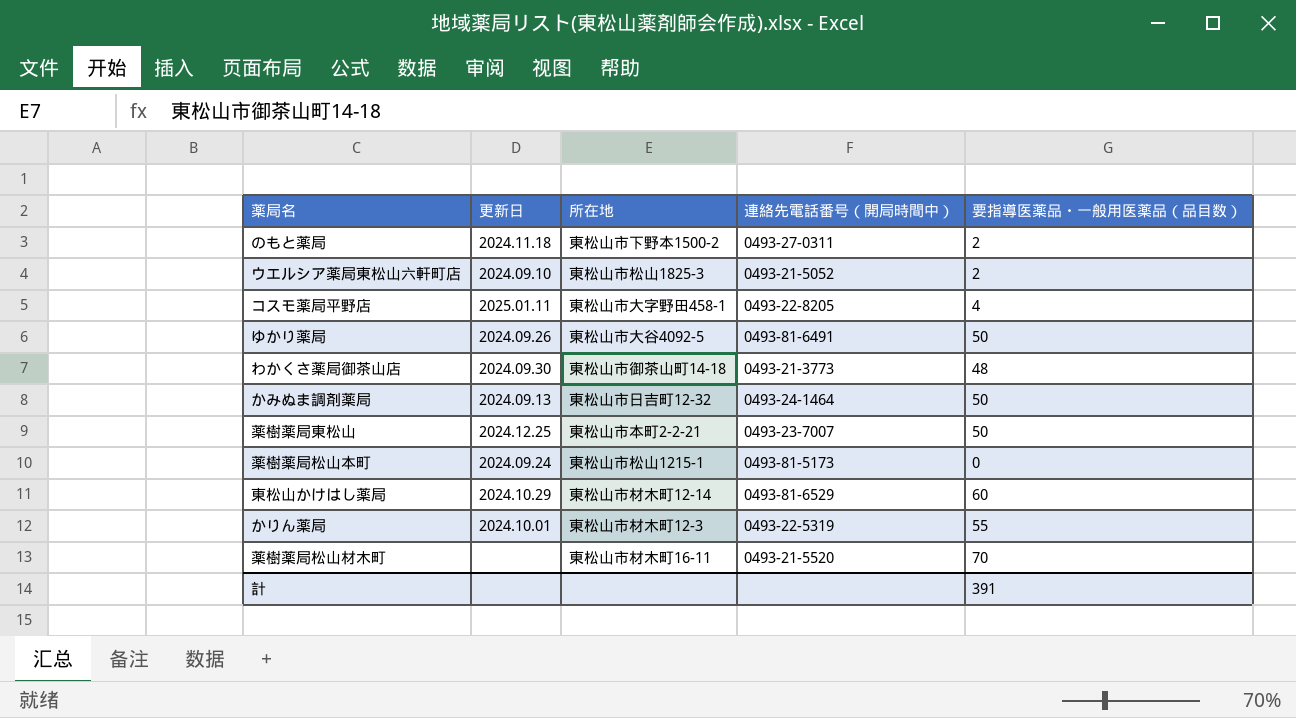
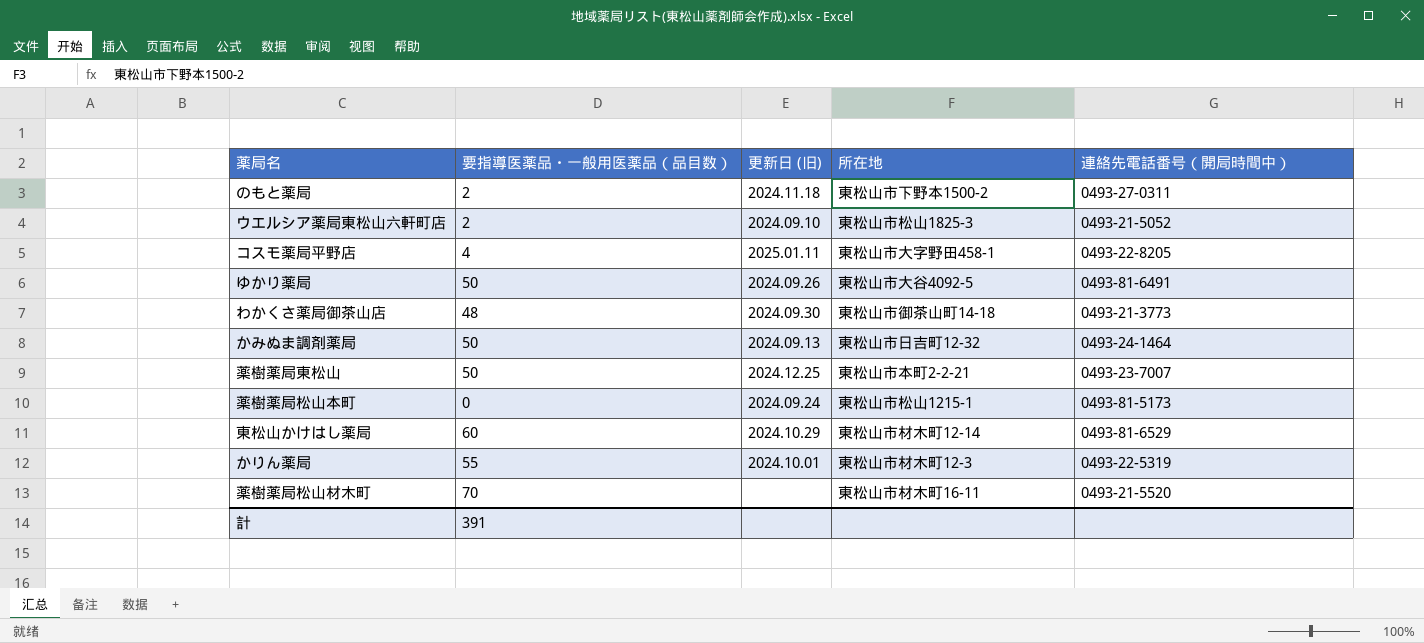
column 要指導医薬品・一般用医薬品（品目数） | position: 5 -> 2
column name: 更新日 -> 更新日 (旧)

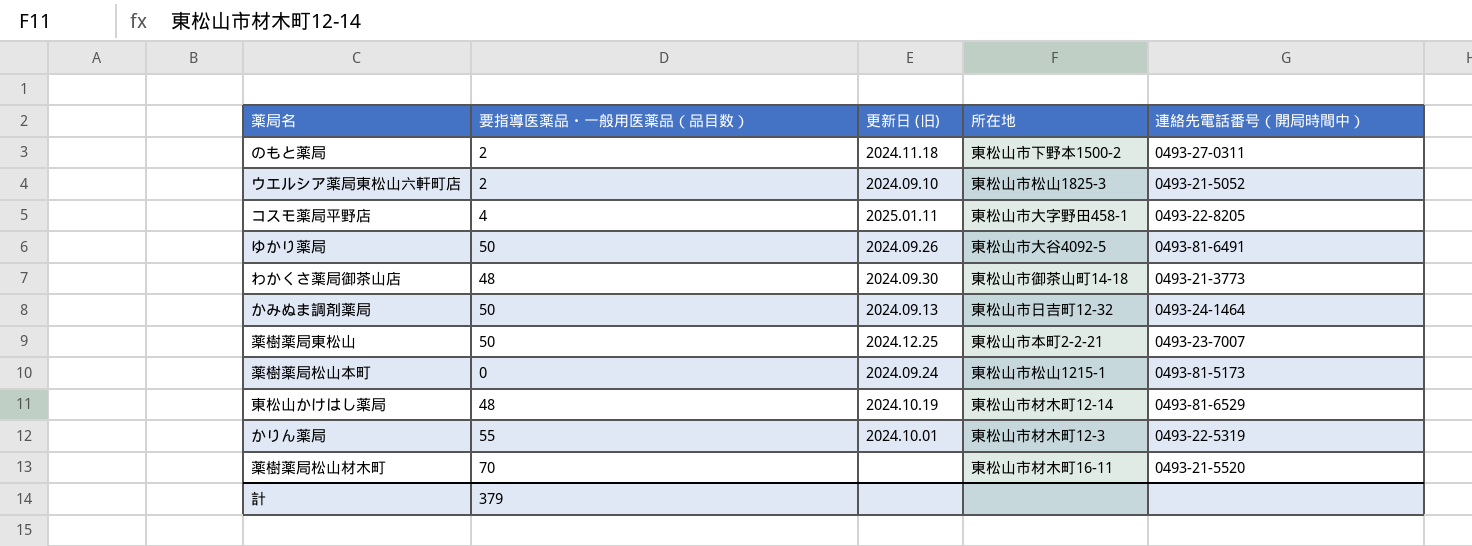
東松山かけはし薬局 | 要指導医薬品・一般用医薬品（品目数）: 60 -> 48
東松山かけはし薬局 | 更新日 (旧): 2024.10.29 -> 2024.10.19
計 | 要指導医薬品・一般用医薬品（品目数）: 391 -> 379

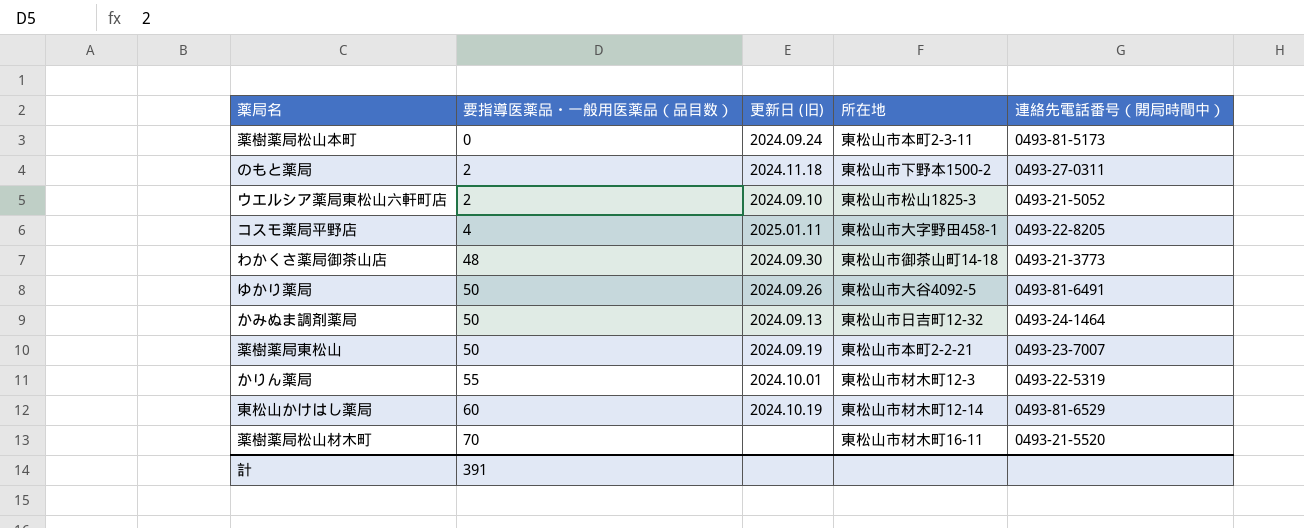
row order: none -> 要指導医薬品・一般用医薬品（品目数） ascending
薬樹薬局松山本町 | 所在地: 東松山市松山1215-1 -> 東松山市本町2-3-11
薬樹薬局東松山 | 更新日 (旧): 2024.12.25 -> 2024.09.19
東松山かけはし薬局 | 要指導医薬品・一般用医薬品（品目数）: 48 -> 60
計 | 要指導医薬品・一般用医薬品（品目数）: 379 -> 391

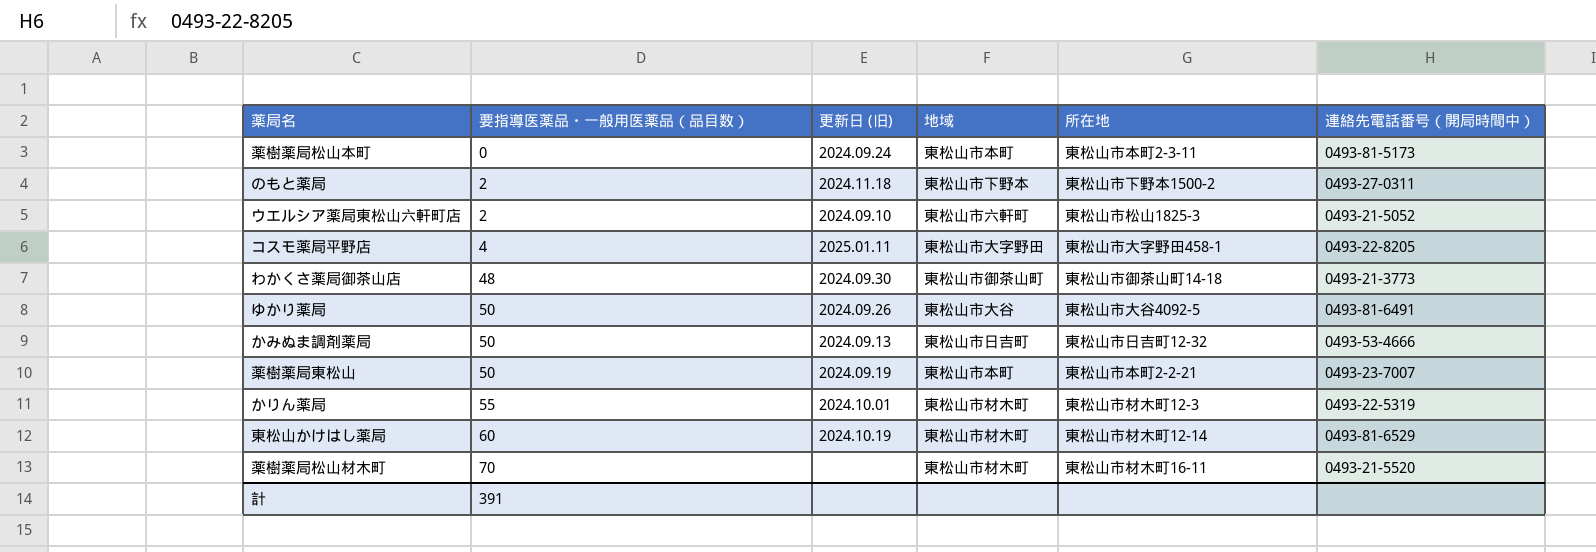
column 地域 | position: none -> 4
かみぬま調剤薬局 | 連絡先電話番号（開局時間中）: 0493-24-1464 -> 0493-53-4666

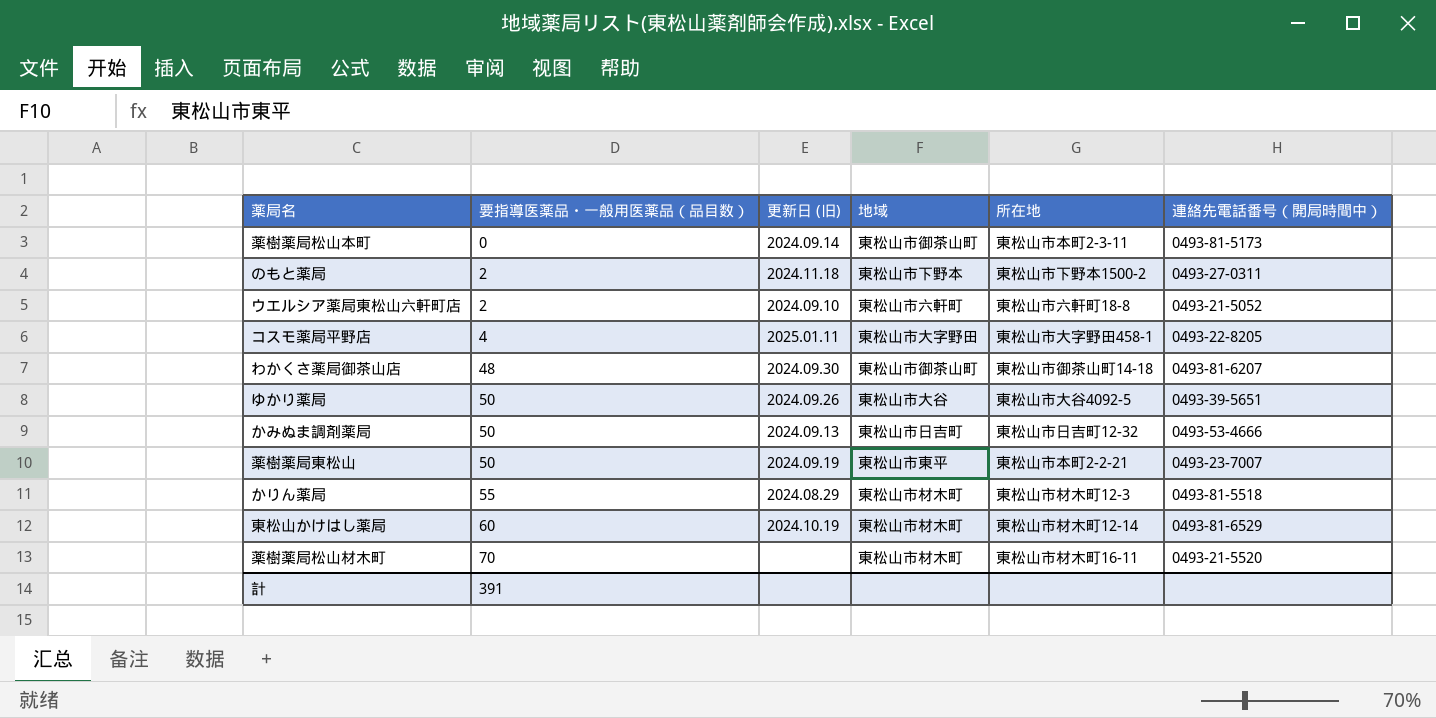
薬樹薬局松山本町 | 更新日 (旧): 2024.09.24 -> 2024.09.14
薬樹薬局松山本町 | 地域: 東松山市本町 -> 東松山市御茶山町
ウエルシア薬局東松山六軒町店 | 所在地: 東松山市松山1825-3 -> 東松山市六軒町18-8
わかくさ薬局御茶山店 | 連絡先電話番号（開局時間中）: 0493-21-3773 -> 0493-81-6207
ゆかり薬局 | 連絡先電話番号（開局時間中）: 0493-81-6491 -> 0493-39-5651
薬樹薬局東松山 | 地域: 東松山市本町 -> 東松山市東平
かりん薬局 | 更新日 (旧): 2024.10.01 -> 2024.08.29
かりん薬局 | 連絡先電話番号（開局時間中）: 0493-22-5319 -> 0493-81-5518

